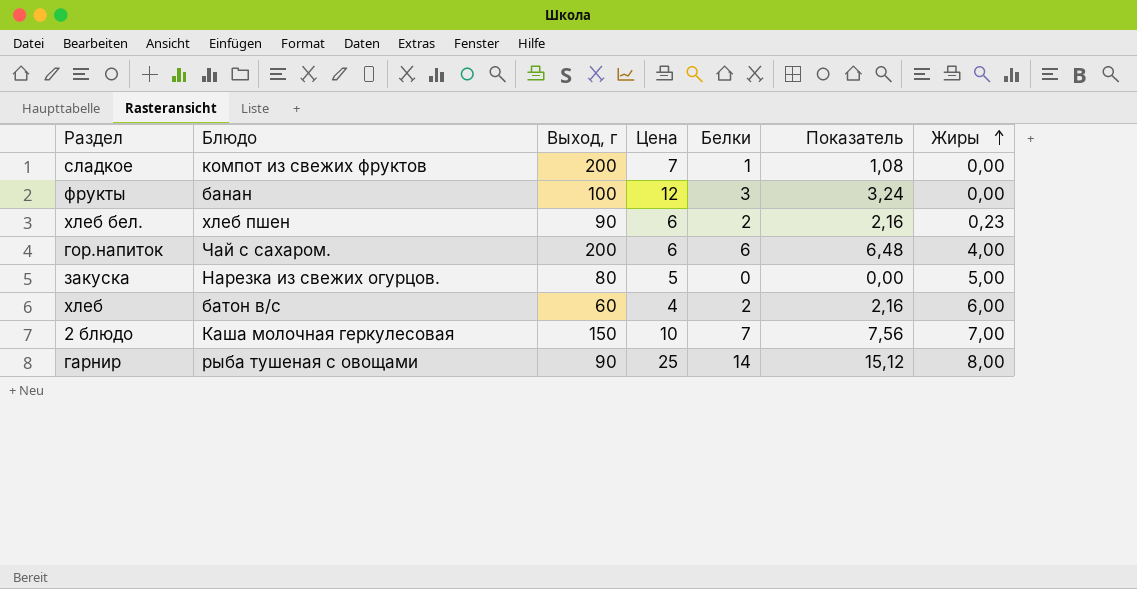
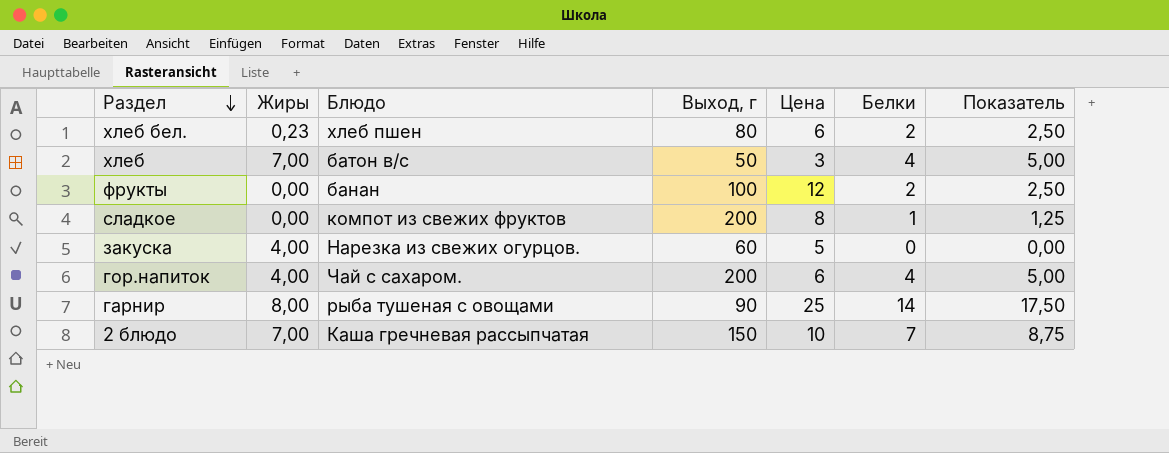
row order: Жиры ascending -> Раздел descending
column Жиры | position: 7 -> 2
column Показатель | formula: [Белки] * 1,08 -> [Белки] * 1,25
хлеб бел. | Выход, г: 90 -> 80
хлеб | Жиры: 6,00 -> 7,00
хлеб | Выход, г: 60 -> 50
хлеб | Цена: 4 -> 3
хлеб | Белки: 2 -> 4
фрукты | Белки: 3 -> 2
сладкое | Цена: 7 -> 8
закуска | Жиры: 5,00 -> 4,00
закуска | Выход, г: 80 -> 60
гор.напиток | Белки: 6 -> 4
2 блюдо | Блюдо: Каша молочная геркулесовая -> Каша гречневая рассыпчатая

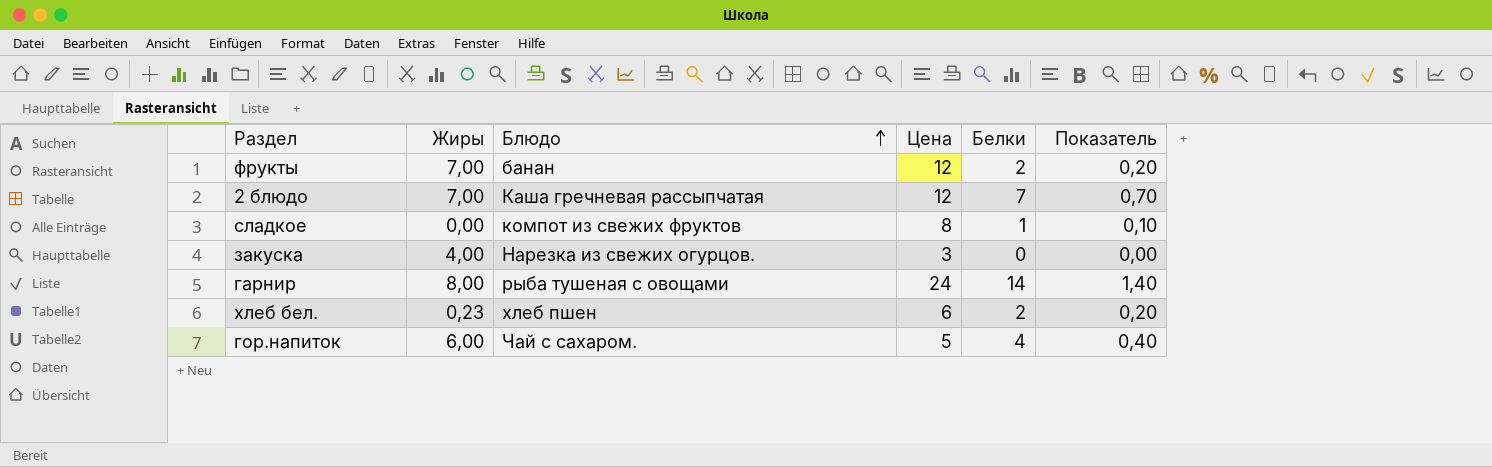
row order: Раздел descending -> Блюдо ascending
column Выход, г | position: 4 -> none
column Показатель | formula: [Белки] * 1,25 -> [Белки] * 0,1
row хлеб: 7,00 | батон в/с | 50 | 3 | 4 | 5,00 -> none
фрукты | Жиры: 0,00 -> 7,00
2 блюдо | Цена: 10 -> 12
закуска | Цена: 5 -> 3
гарнир | Цена: 25 -> 24
гор.напиток | Жиры: 4,00 -> 6,00
гор.напиток | Цена: 6 -> 5

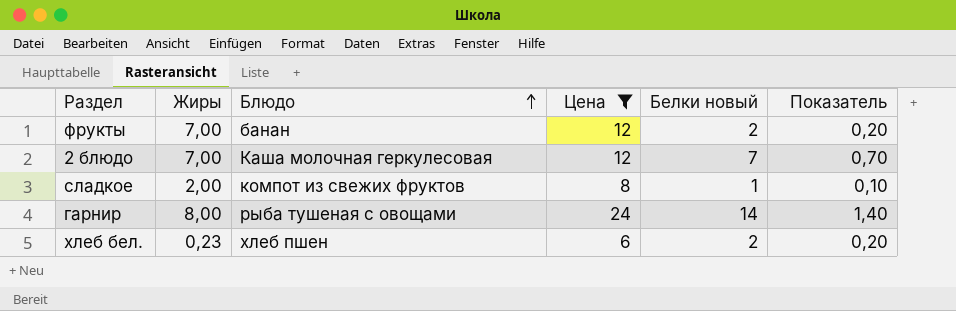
filter: none -> Цена >= 6
column name: Белки -> Белки новый
2 блюдо | Блюдо: Каша гречневая рассыпчатая -> Каша молочная геркулесовая
сладкое | Жиры: 0,00 -> 2,00

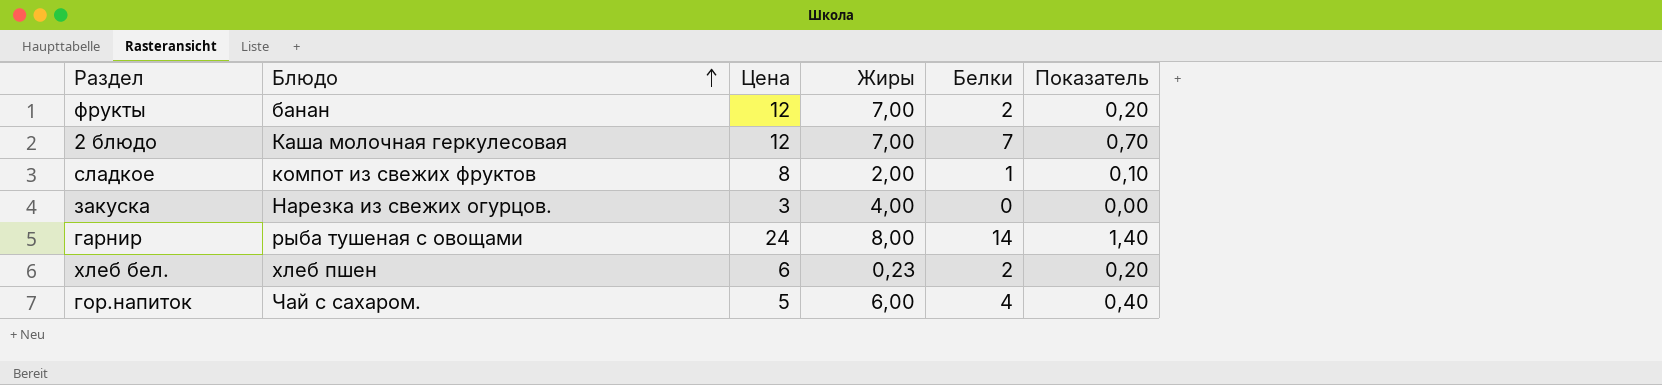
filter: Цена >= 6 -> none
column Жиры | position: 2 -> 4
column name: Белки новый -> Белки

